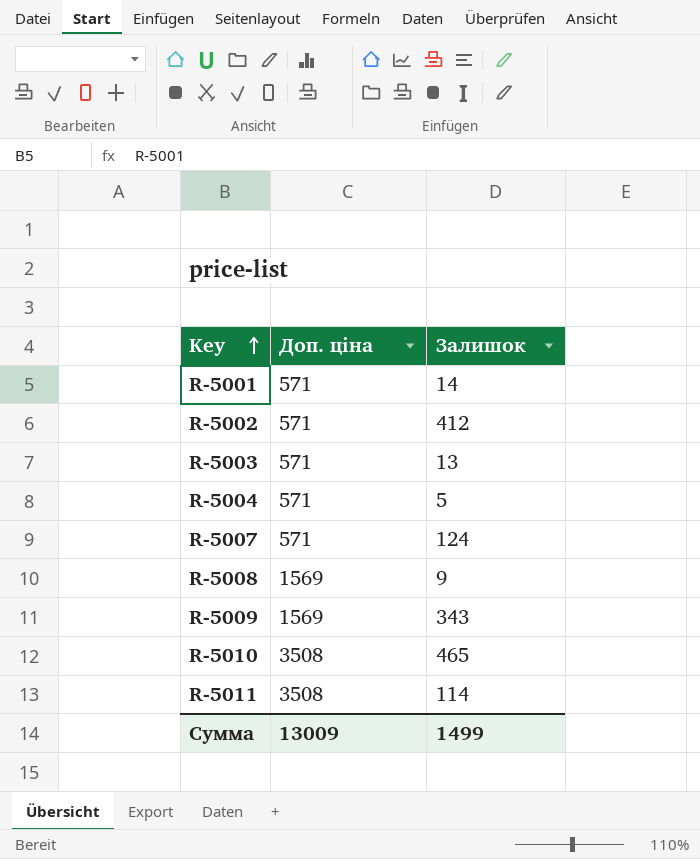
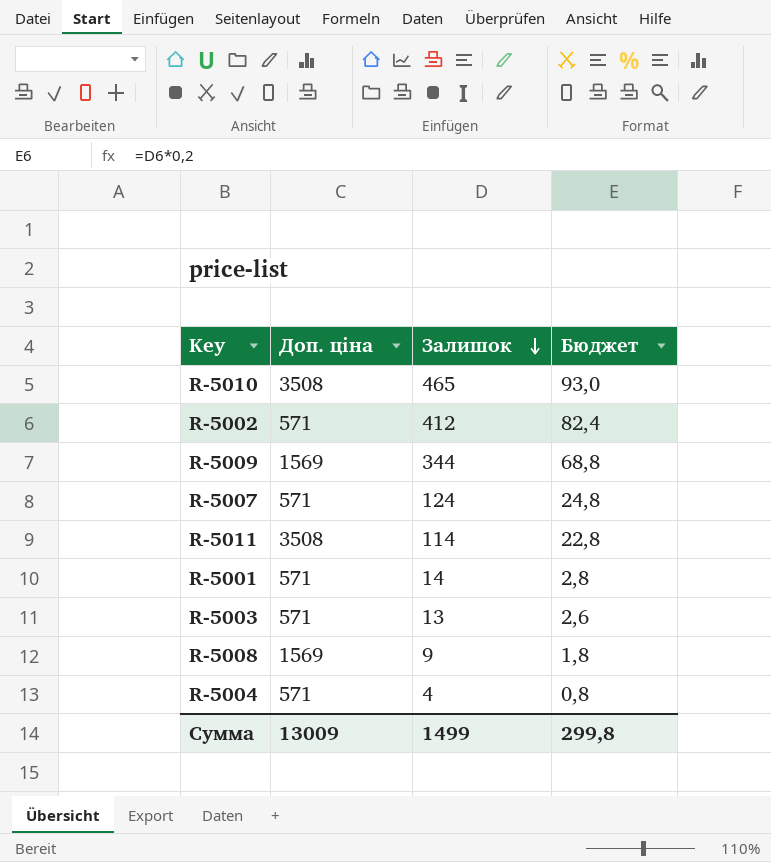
row order: Key ascending -> Залишок descending
column Бюджет | formula: none -> [Залишок] * 0,2
R-5009 | Залишок: 343 -> 344
R-5004 | Залишок: 5 -> 4

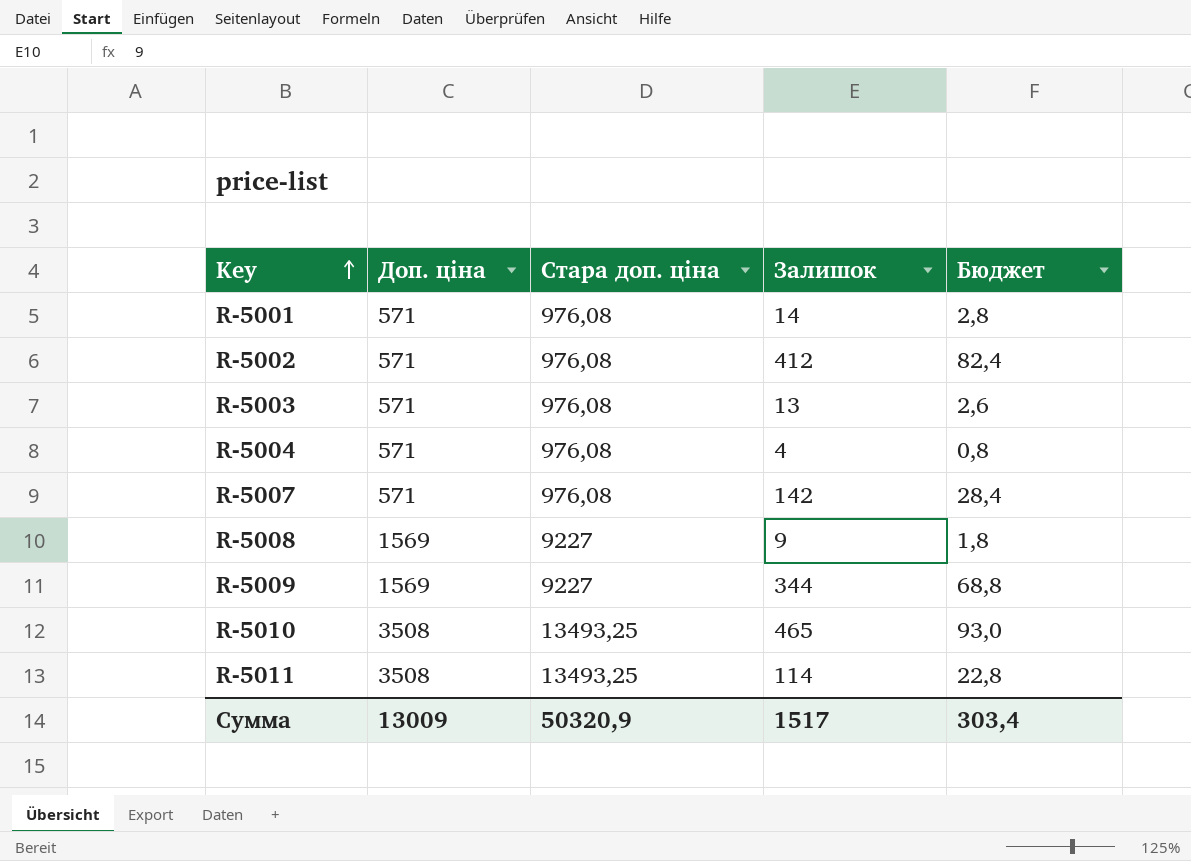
row order: Залишок descending -> Key ascending
column Стара доп. ціна | position: none -> 3
R-5007 | Залишок: 124 -> 142
R-5007 | Бюджет: 24,8 -> 28,4
Сумма | Залишок: 1499 -> 1517
Сумма | Бюджет: 299,8 -> 303,4

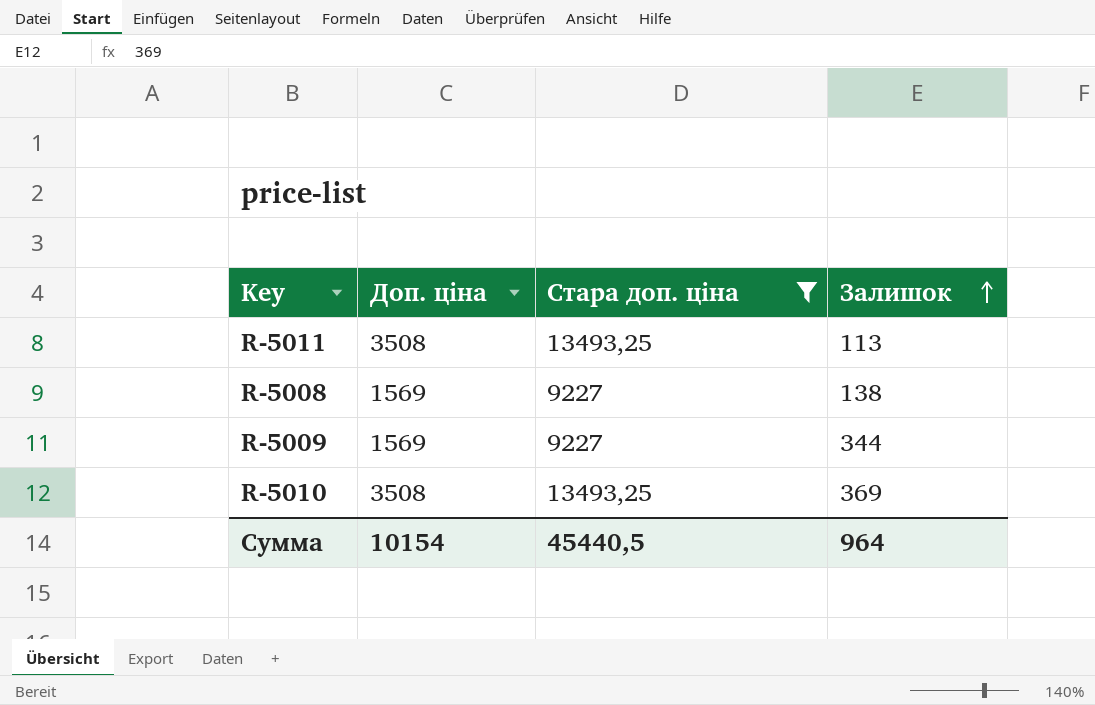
filter: none -> Стара доп. ціна != 976,08
row order: Key ascending -> Залишок ascending
column Бюджет | formula: [Залишок] * 0,2 -> none
R-5011 | Залишок: 114 -> 113
R-5008 | Залишок: 9 -> 138
R-5010 | Залишок: 465 -> 369
Сумма | Доп. ціна: 13009 -> 10154
Сумма | Стара доп. ціна: 50320,9 -> 45440,5
Сумма | Залишок: 1517 -> 964

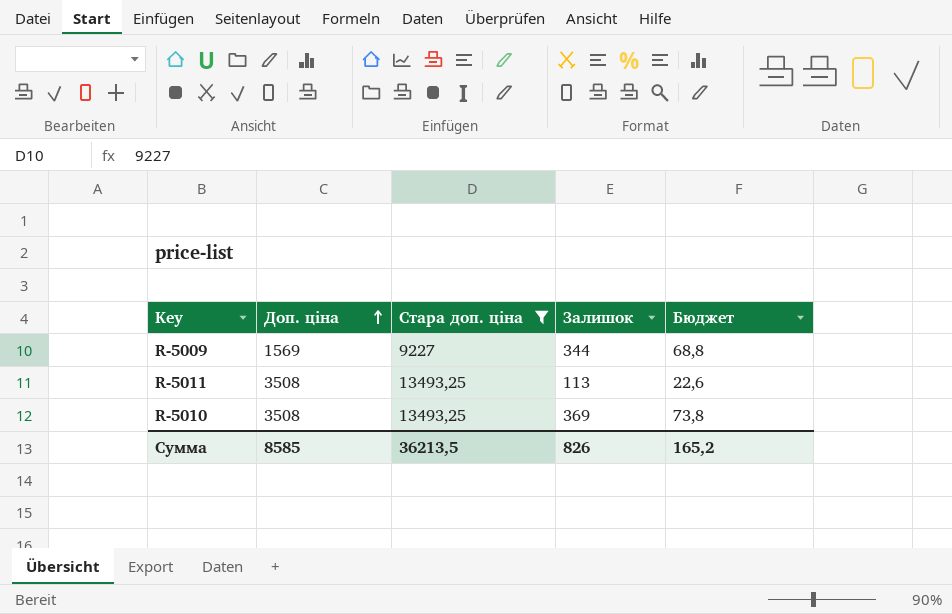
row order: Залишок ascending -> Доп. ціна ascending
column Бюджет | formula: none -> [Залишок] * 0,2
row R-5008: 1569 | 9227 | 138 -> none
Сумма | Доп. ціна: 10154 -> 8585
Сумма | Стара доп. ціна: 45440,5 -> 36213,5
Сумма | Залишок: 964 -> 826

